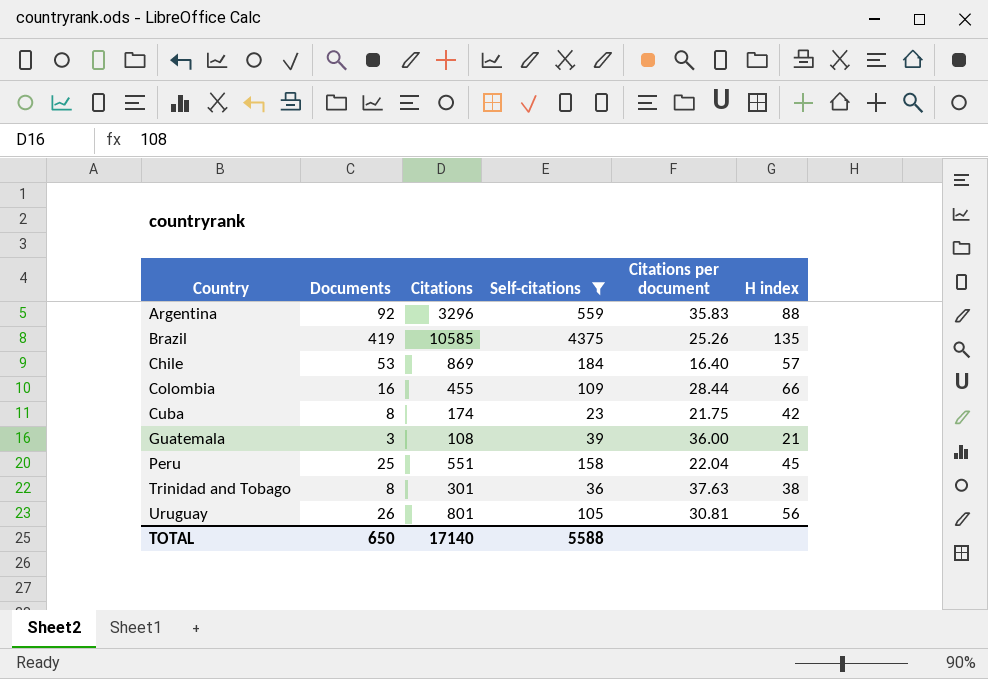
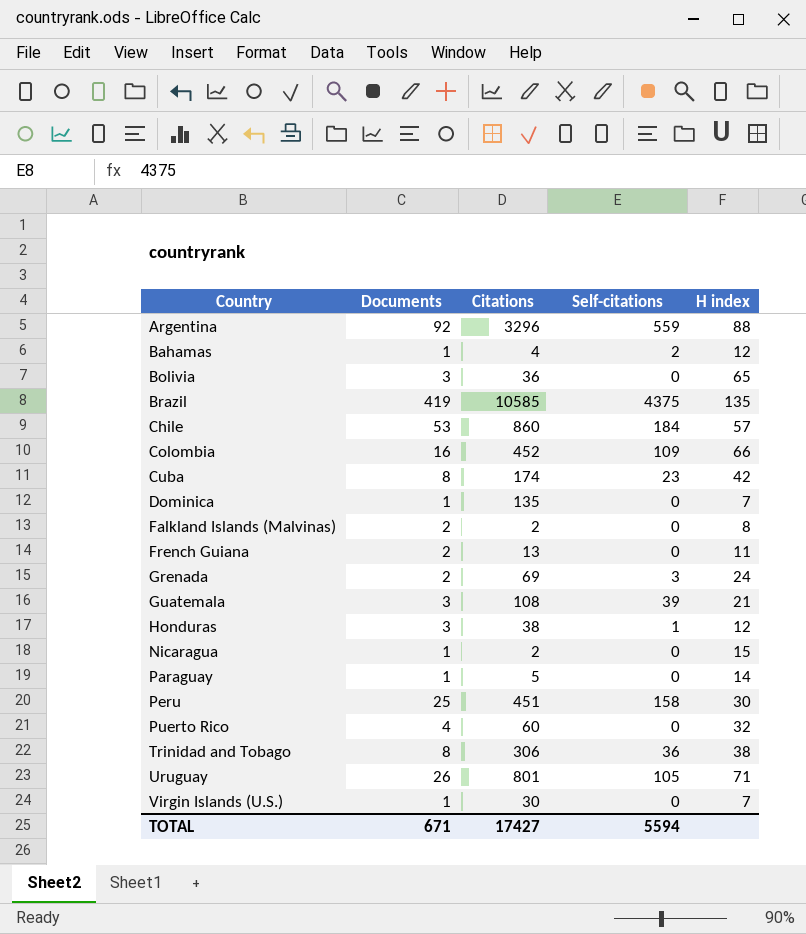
filter: Self-citations >= 23 -> none
column Citations per document | formula: [Citations] / [Documents] -> none
Chile | Citations: 869 -> 860
Colombia | Citations: 455 -> 452
Peru | Citations: 551 -> 451
Peru | H index: 45 -> 30
Trinidad and Tobago | Citations: 301 -> 306
Uruguay | H index: 56 -> 71
TOTAL | Documents: 650 -> 671
TOTAL | Citations: 17140 -> 17427
TOTAL | Self-citations: 5588 -> 5594

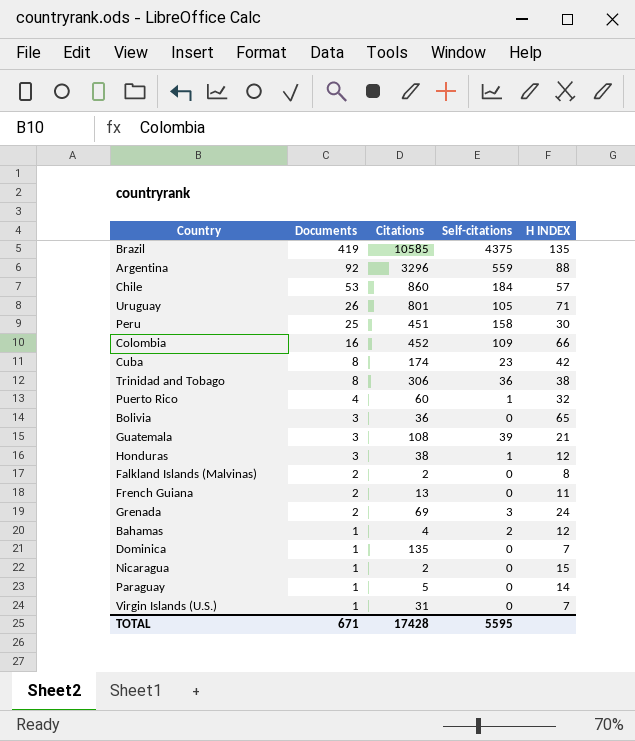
row order: Country ascending -> Documents descending
column name: H index -> H INDEX
Puerto Rico | Self-citations: 0 -> 1
Virgin Islands (U.S.) | Citations: 30 -> 31
TOTAL | Citations: 17427 -> 17428
TOTAL | Self-citations: 5594 -> 5595

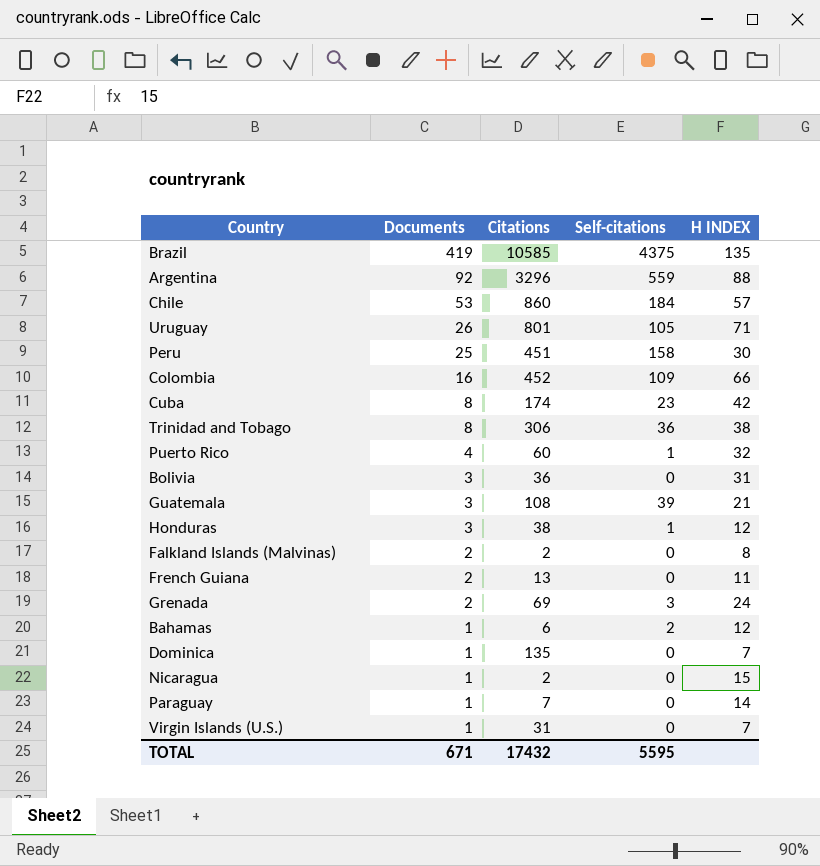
Bolivia | H INDEX: 65 -> 31
Bahamas | Citations: 4 -> 6
Paraguay | Citations: 5 -> 7
TOTAL | Citations: 17428 -> 17432

